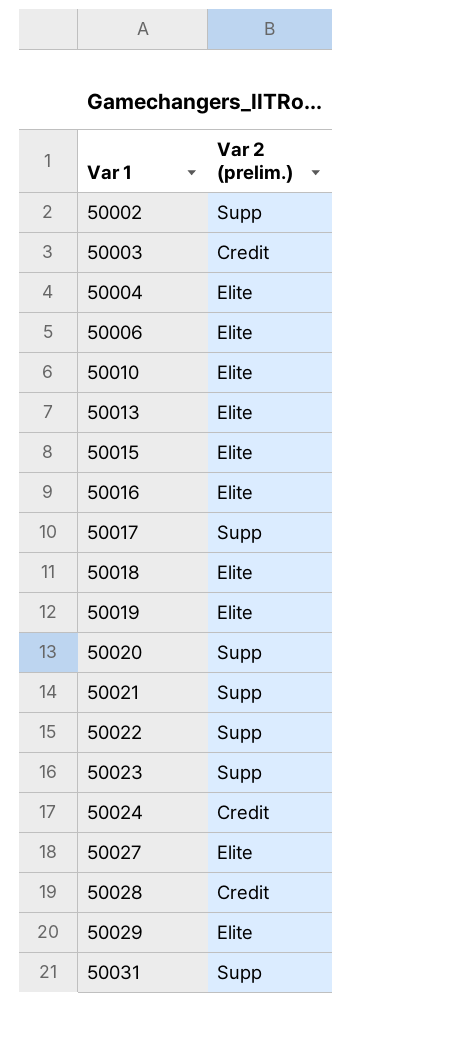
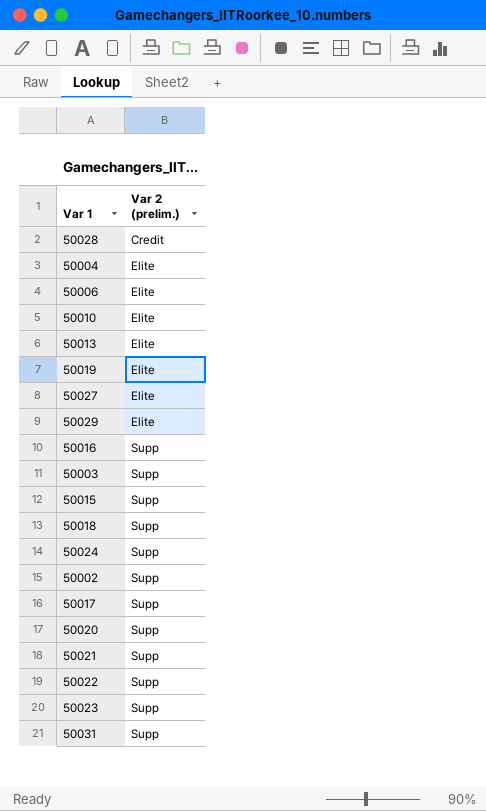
row order: Var 1 ascending -> Var 2 (prelim.) ascending
50016 | Var 2 (prelim.): Elite -> Supp
50003 | Var 2 (prelim.): Credit -> Supp
50015 | Var 2 (prelim.): Elite -> Supp
50018 | Var 2 (prelim.): Elite -> Supp
50024 | Var 2 (prelim.): Credit -> Supp

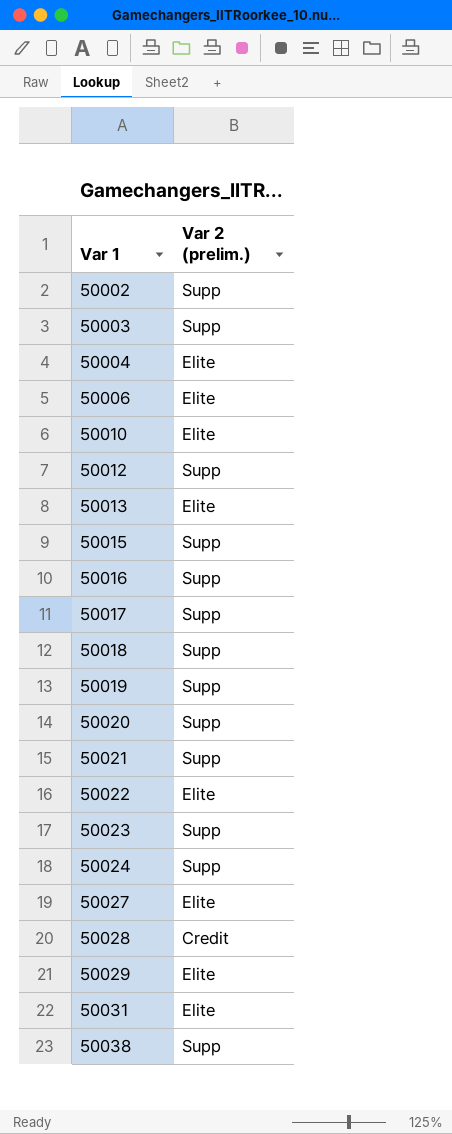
row order: Var 2 (prelim.) ascending -> Var 1 ascending
row 50012: none -> Supp
50019 | Var 2 (prelim.): Elite -> Supp
50022 | Var 2 (prelim.): Supp -> Elite
50031 | Var 2 (prelim.): Supp -> Elite
row 50038: none -> Supp

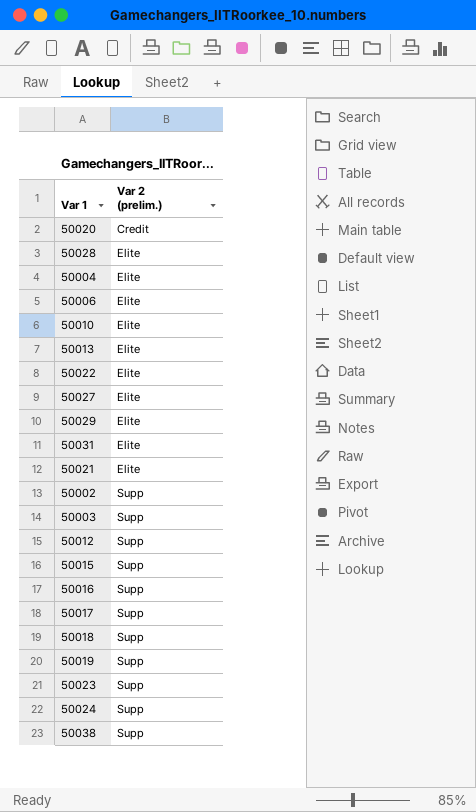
row order: Var 1 ascending -> Var 2 (prelim.) ascending
50020 | Var 2 (prelim.): Supp -> Credit
50028 | Var 2 (prelim.): Credit -> Elite
50021 | Var 2 (prelim.): Supp -> Elite

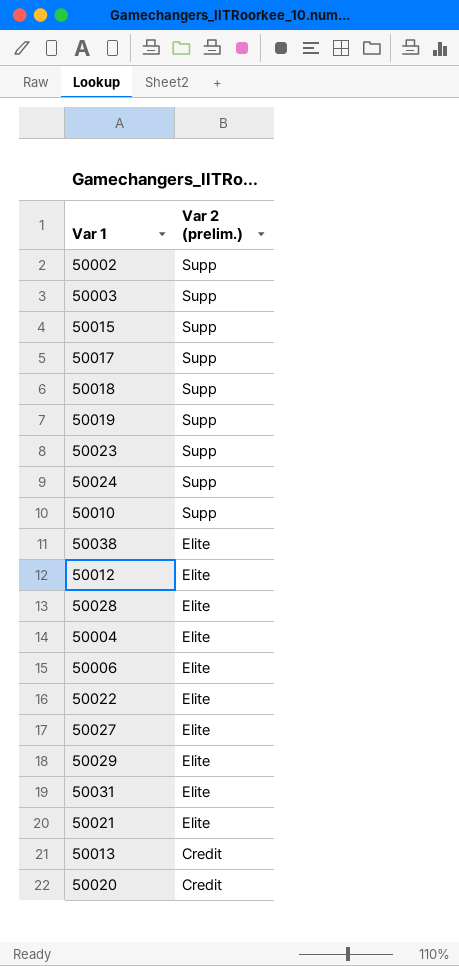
row order: Var 2 (prelim.) ascending -> Var 2 (prelim.) descending
row 50016: Supp -> none
50010 | Var 2 (prelim.): Elite -> Supp
50038 | Var 2 (prelim.): Supp -> Elite
50012 | Var 2 (prelim.): Supp -> Elite
50013 | Var 2 (prelim.): Elite -> Credit

